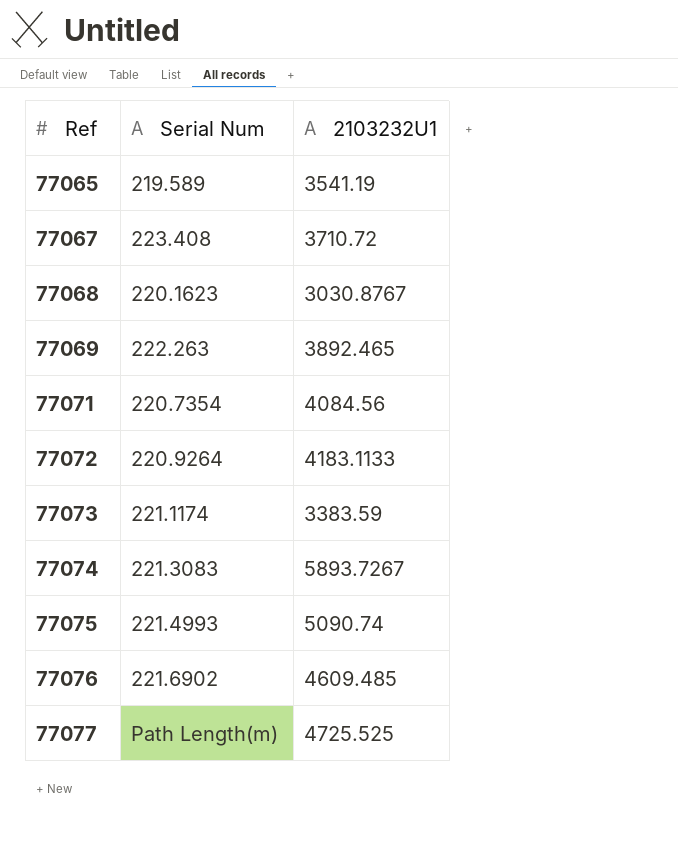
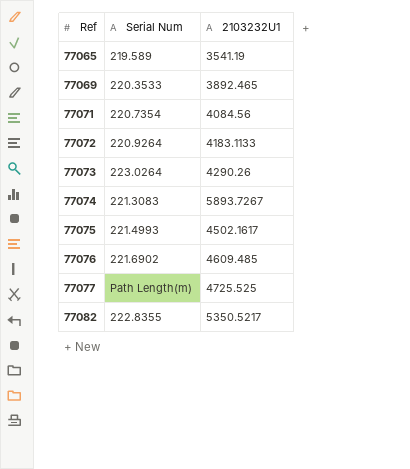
row 77067: 223.408 | 3710.72 -> none
row 77068: 220.1623 | 3030.8767 -> none
77069 | Serial Num: 222.263 -> 220.3533
77073 | Serial Num: 221.1174 -> 223.0264
77073 | 2103232U1: 3383.59 -> 4290.26
77075 | 2103232U1: 5090.74 -> 4502.1617
row 77082: none -> 222.8355 | 5350.5217

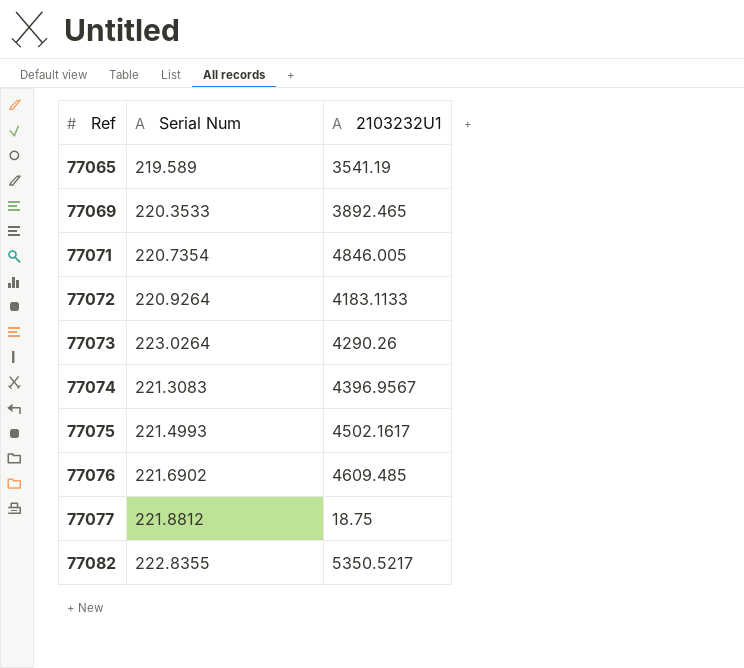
77071 | 2103232U1: 4084.56 -> 4846.005
77074 | 2103232U1: 5893.7267 -> 4396.9567
77077 | Serial Num: Path Length(m) -> 221.8812
77077 | 2103232U1: 4725.525 -> 18.75

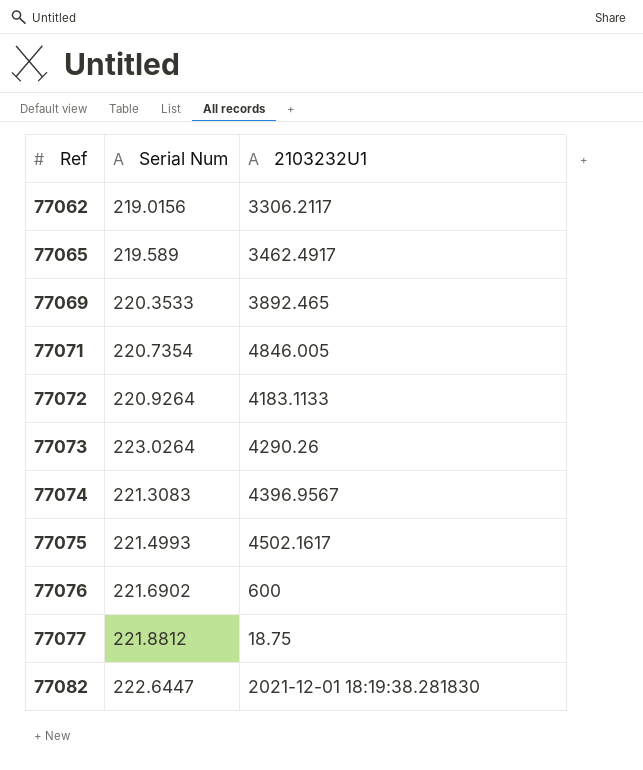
row 77062: none -> 219.0156 | 3306.2117
77065 | 2103232U1: 3541.19 -> 3462.4917
77076 | 2103232U1: 4609.485 -> 600
77082 | Serial Num: 222.8355 -> 222.6447
77082 | 2103232U1: 5350.5217 -> 2021-12-01 18:19:38.281830

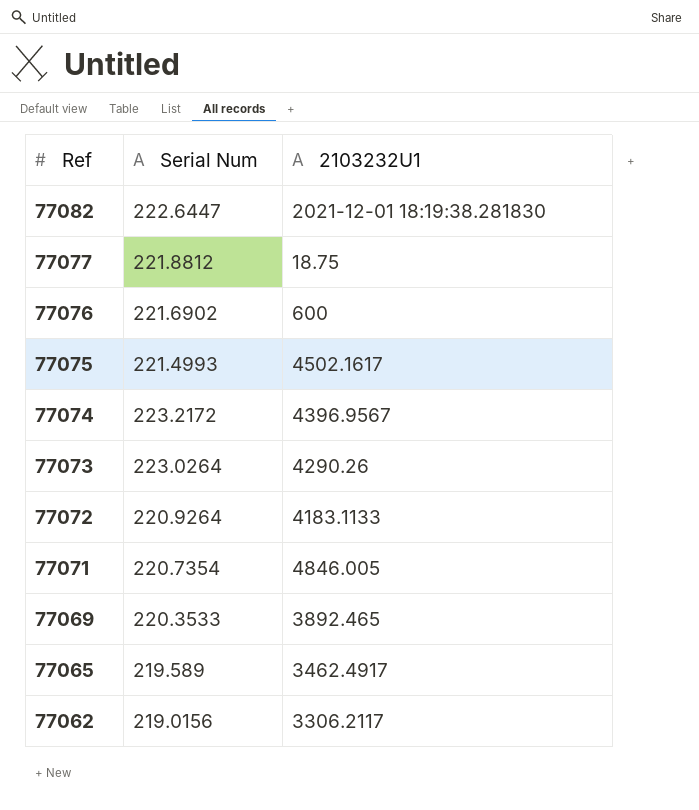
row order: Ref ascending -> Ref descending
77074 | Serial Num: 221.3083 -> 223.2172

